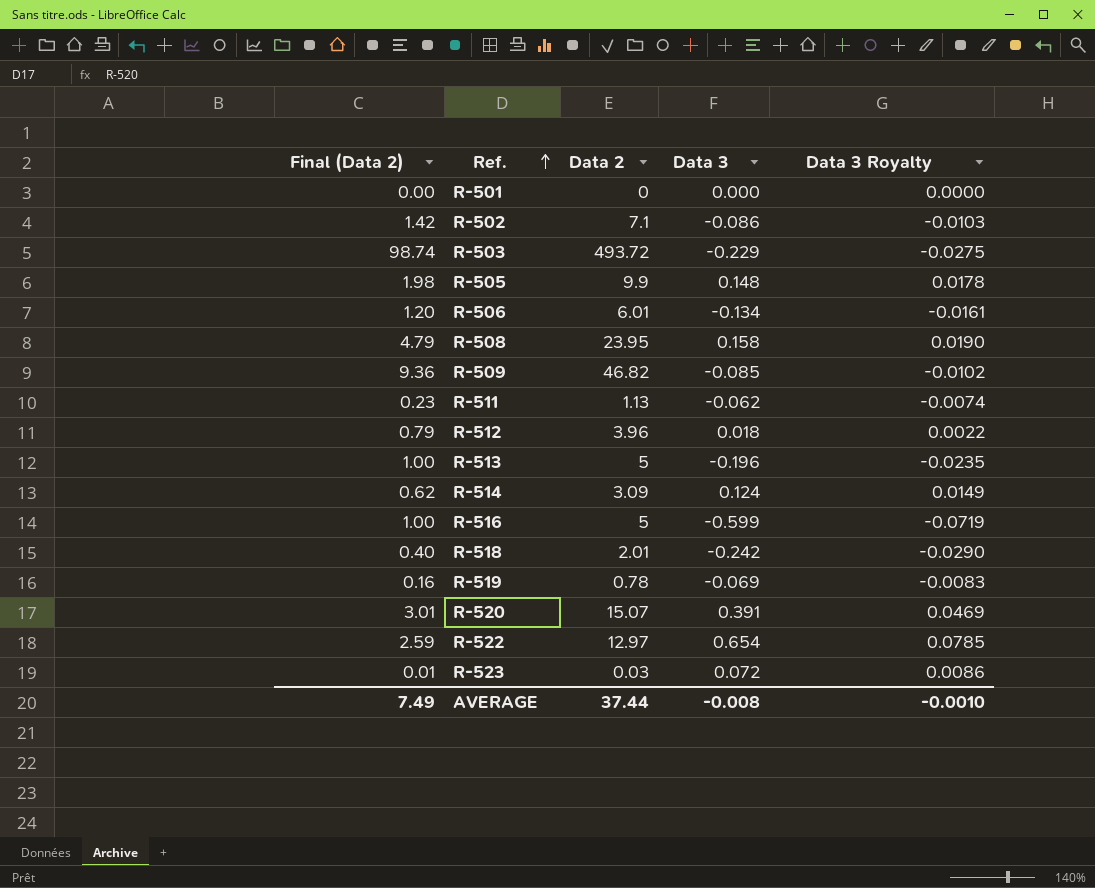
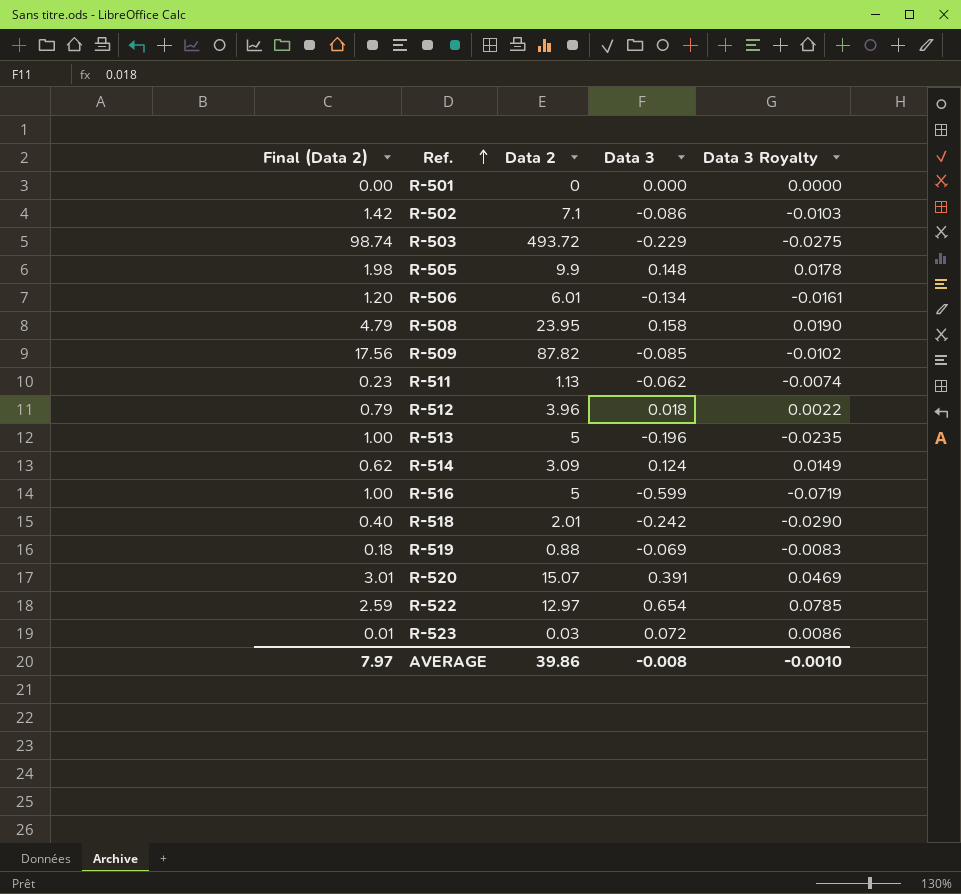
R-509 | Final (Data 2): 9.36 -> 17.56
R-509 | Data 2: 46.82 -> 87.82
R-519 | Final (Data 2): 0.16 -> 0.18
R-519 | Data 2: 0.78 -> 0.88
AVERAGE | Final (Data 2): 7.49 -> 7.97
AVERAGE | Data 2: 37.44 -> 39.86

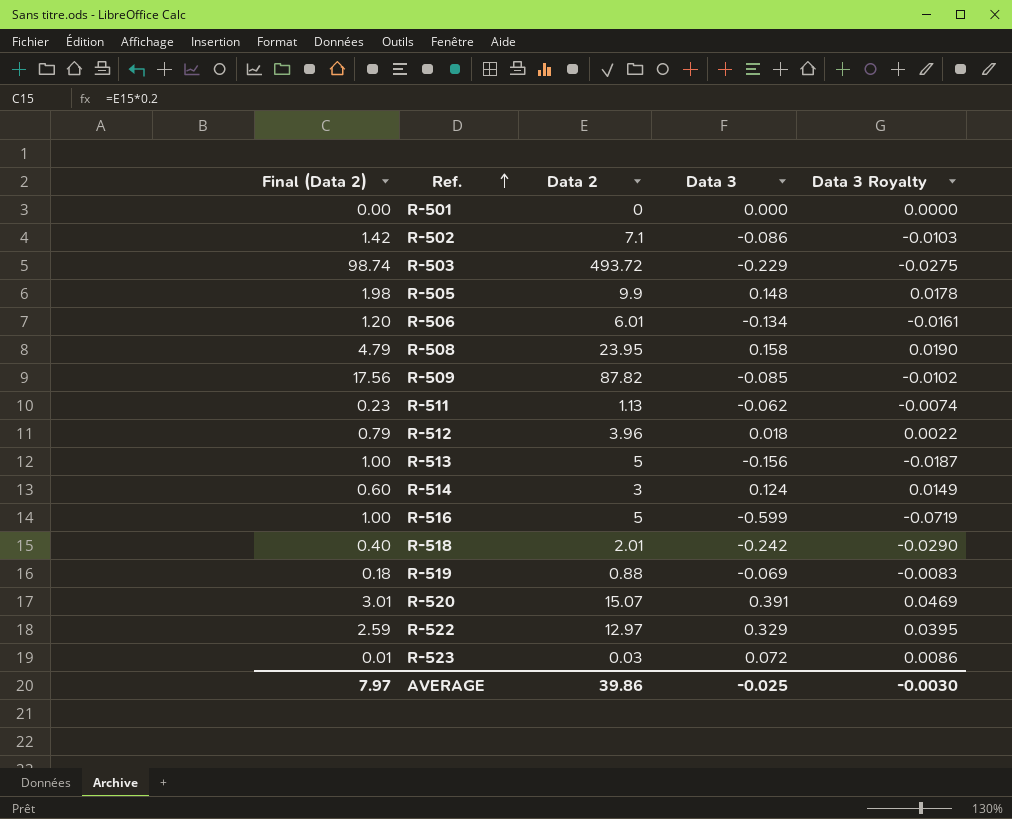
R-513 | Data 3: -0.196 -> -0.156
R-513 | Data 3 Royalty: -0.0235 -> -0.0187
R-514 | Final (Data 2): 0.62 -> 0.60
R-514 | Data 2: 3.09 -> 3
R-522 | Data 3: 0.654 -> 0.329
R-522 | Data 3 Royalty: 0.0785 -> 0.0395
AVERAGE | Data 3: -0.008 -> -0.025
AVERAGE | Data 3 Royalty: -0.0010 -> -0.0030

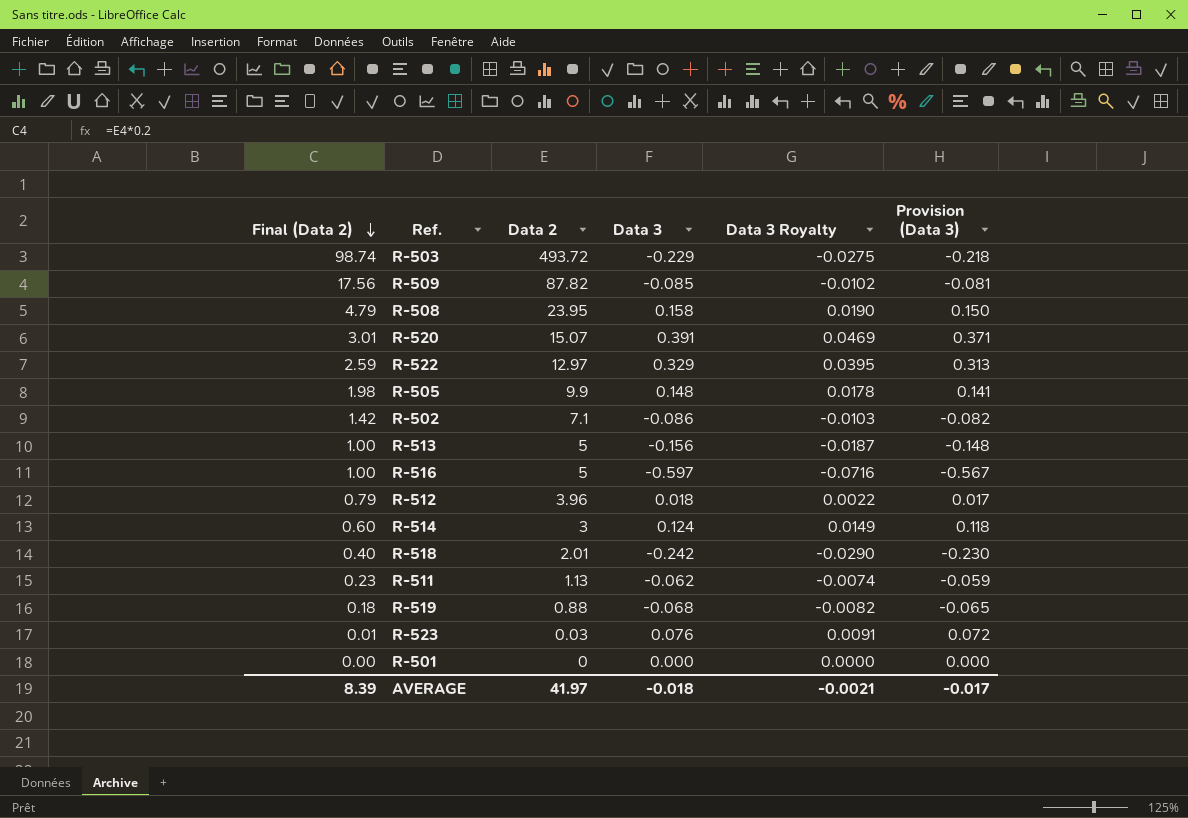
row order: Ref. ascending -> Final (Data 2) descending
column Provision (Data 3) | formula: none -> [Data 3] * 0.95
row R-506: 1.20 | 6.01 | -0.134 | -0.0161 -> none
R-516 | Data 3: -0.599 -> -0.597
R-516 | Data 3 Royalty: -0.0719 -> -0.0716
R-519 | Data 3: -0.069 -> -0.068
R-519 | Data 3 Royalty: -0.0083 -> -0.0082
R-523 | Data 3: 0.072 -> 0.076
R-523 | Data 3 Royalty: 0.0086 -> 0.0091
AVERAGE | Final (Data 2): 7.97 -> 8.39
AVERAGE | Data 2: 39.86 -> 41.97
AVERAGE | Data 3: -0.025 -> -0.018
AVERAGE | Data 3 Royalty: -0.0030 -> -0.0021

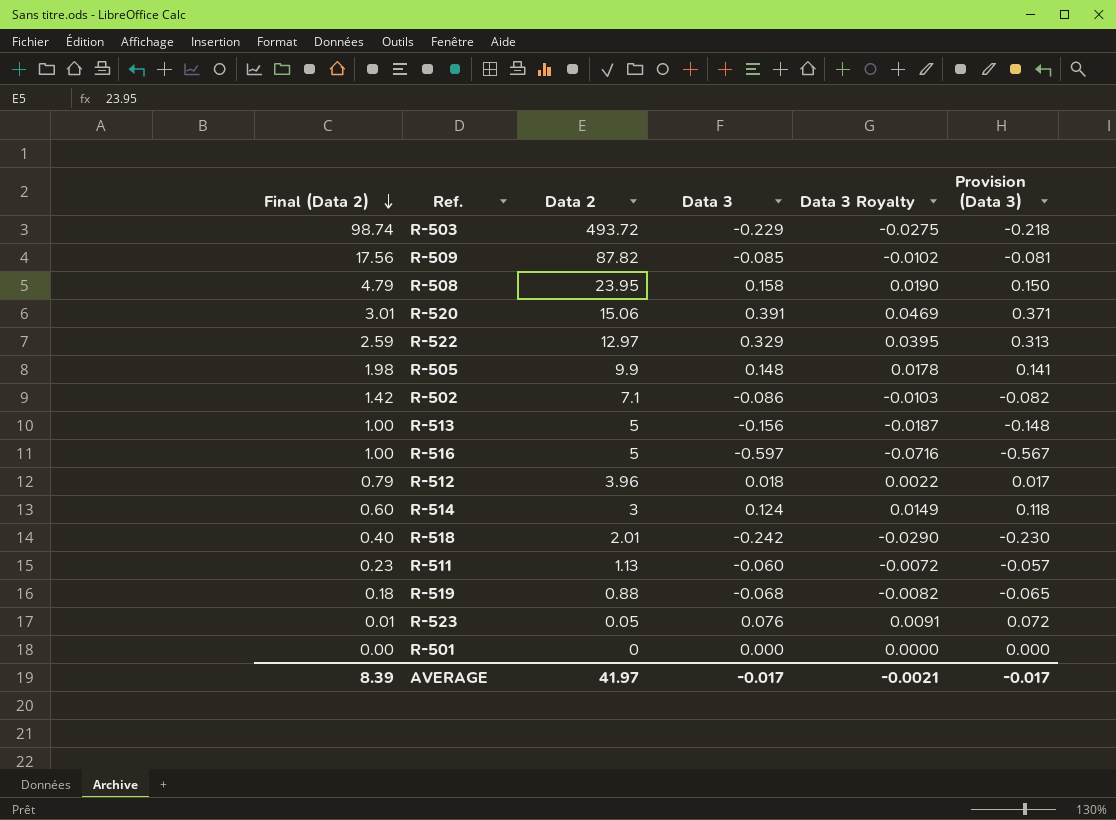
R-520 | Data 2: 15.07 -> 15.06
R-511 | Data 3: -0.062 -> -0.060
R-511 | Data 3 Royalty: -0.0074 -> -0.0072
R-511 | Provision (Data 3): -0.059 -> -0.057
R-523 | Data 2: 0.03 -> 0.05
AVERAGE | Data 3: -0.018 -> -0.017

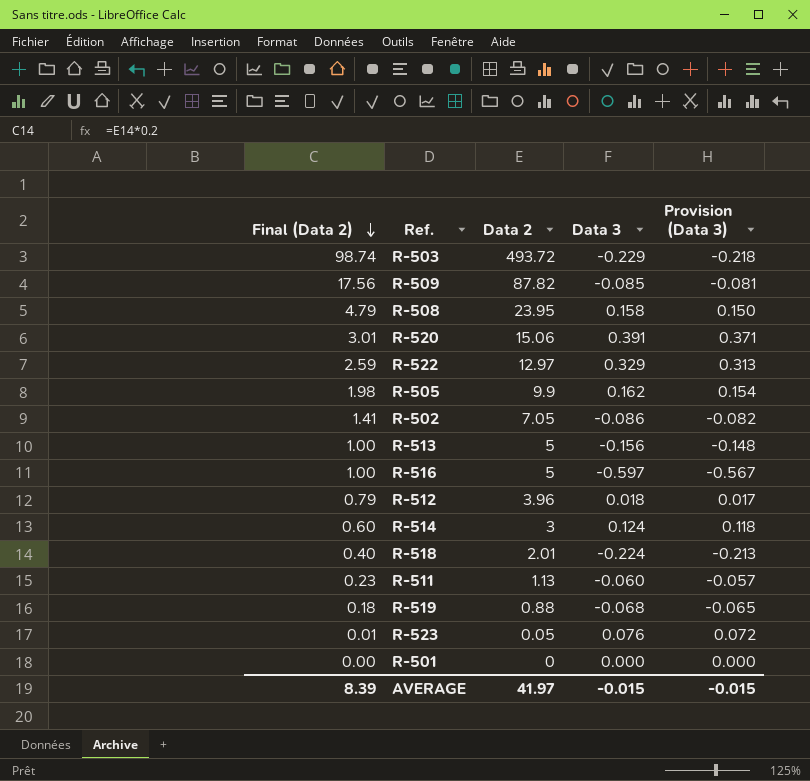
column Data 3 Royalty | formula: [Data 3] * 0.12 -> none
R-505 | Data 3: 0.148 -> 0.162
R-505 | Provision (Data 3): 0.141 -> 0.154
R-502 | Final (Data 2): 1.42 -> 1.41
R-502 | Data 2: 7.1 -> 7.05
R-518 | Data 3: -0.242 -> -0.224
R-518 | Provision (Data 3): -0.230 -> -0.213
AVERAGE | Data 3: -0.017 -> -0.015
AVERAGE | Provision (Data 3): -0.017 -> -0.015

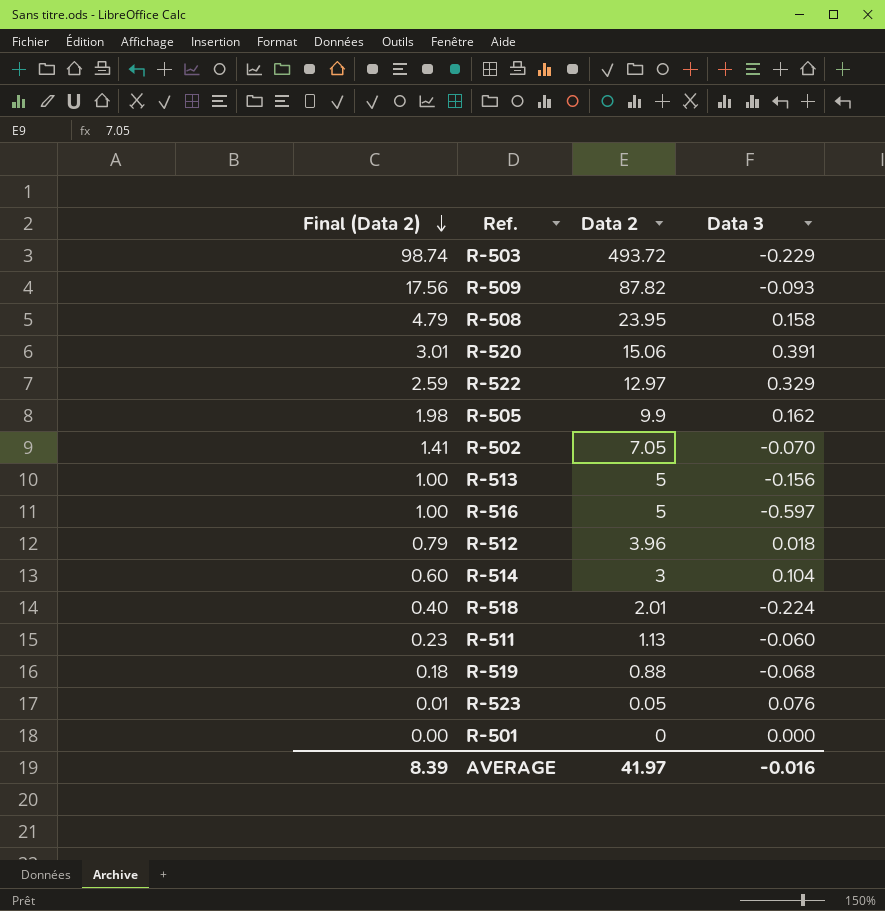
column Provision (Data 3) | formula: [Data 3] * 0.95 -> none
R-509 | Data 3: -0.085 -> -0.093
R-502 | Data 3: -0.086 -> -0.070
R-514 | Data 3: 0.124 -> 0.104
AVERAGE | Data 3: -0.015 -> -0.016

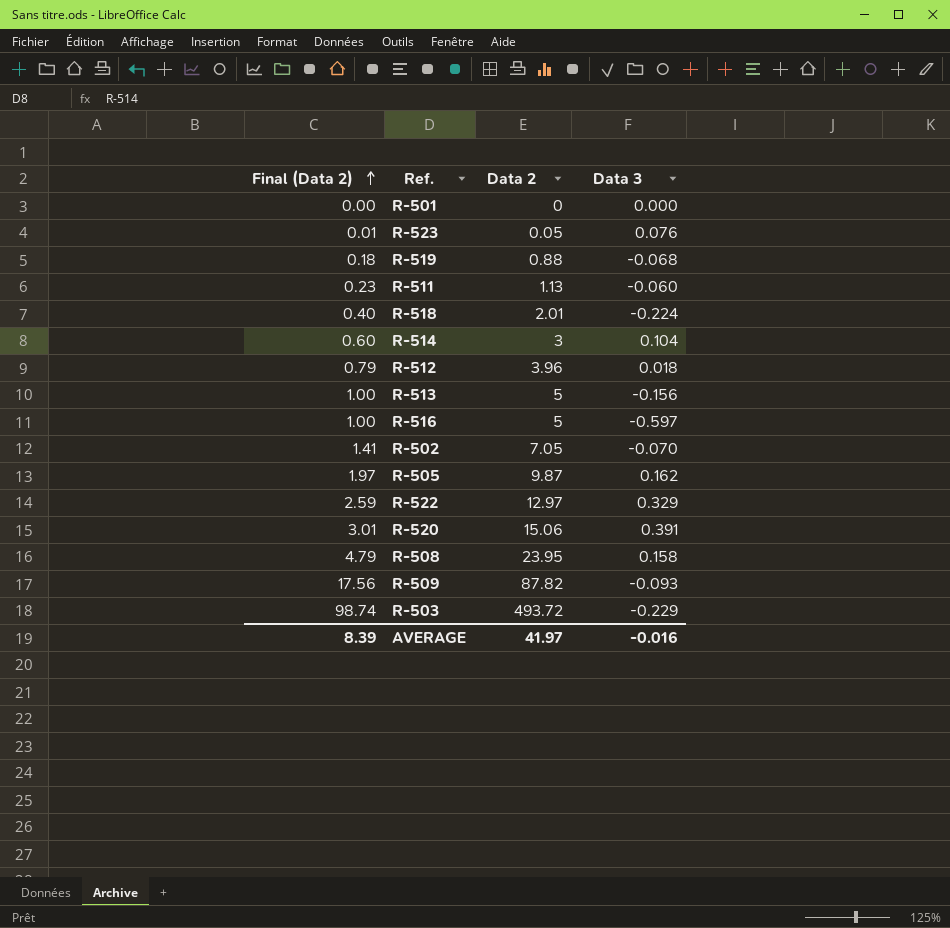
row order: Final (Data 2) descending -> Final (Data 2) ascending
R-505 | Final (Data 2): 1.98 -> 1.97
R-505 | Data 2: 9.9 -> 9.87

